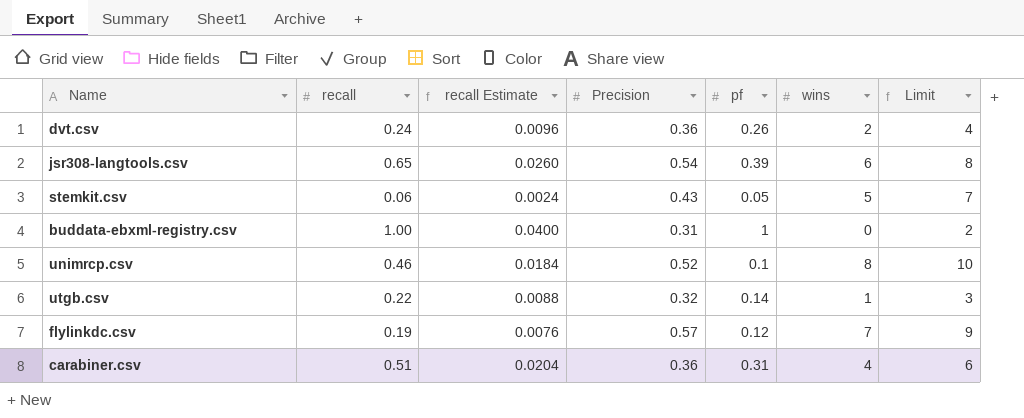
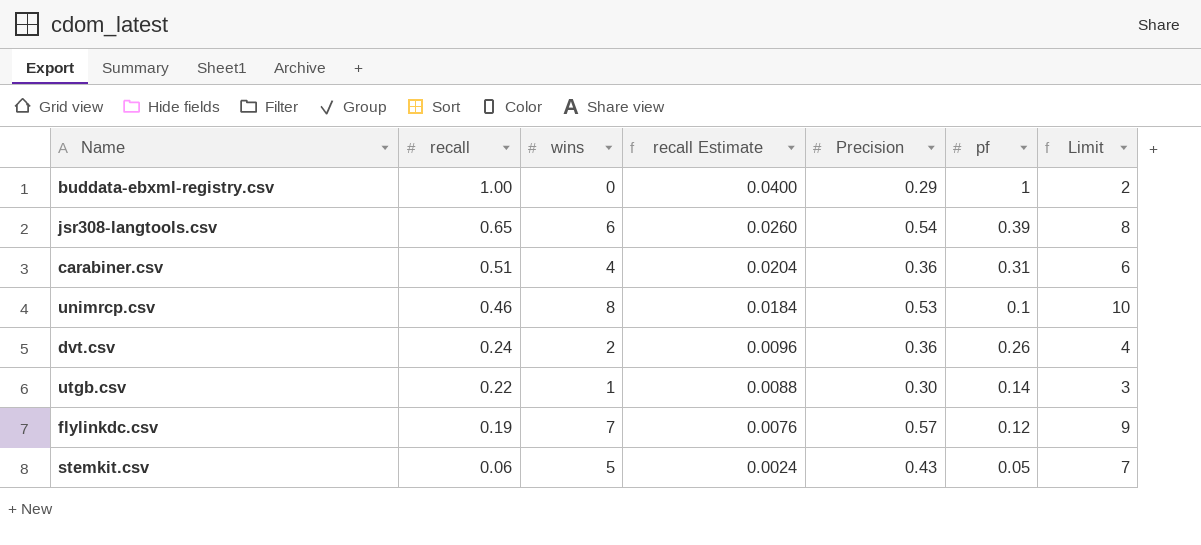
row order: none -> recall descending
column wins | position: 6 -> 3
buddata-ebxml-registry.csv | Precision: 0.31 -> 0.29
unimrcp.csv | Precision: 0.52 -> 0.53
utgb.csv | Precision: 0.32 -> 0.30

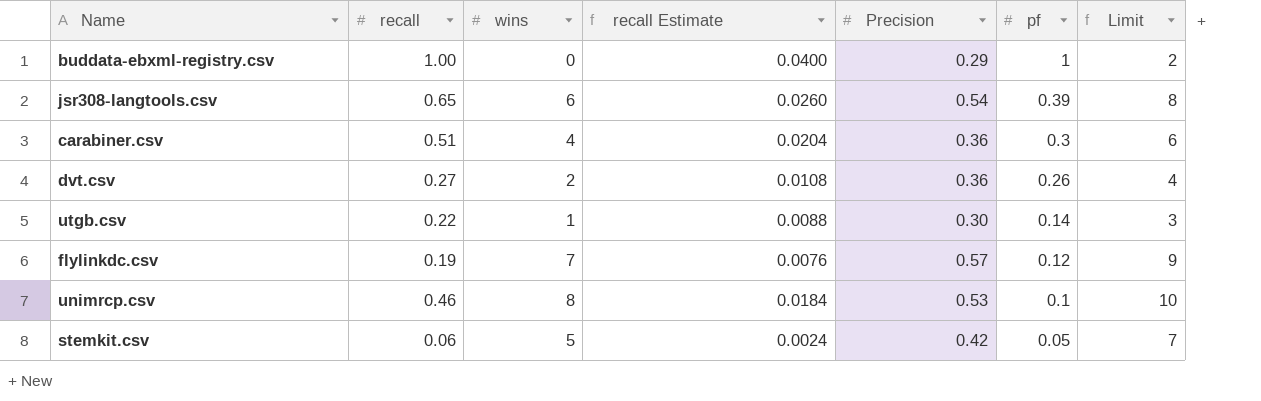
row order: recall descending -> pf descending
carabiner.csv | pf: 0.31 -> 0.3
dvt.csv | recall: 0.24 -> 0.27
dvt.csv | recall Estimate: 0.0096 -> 0.0108
stemkit.csv | Precision: 0.43 -> 0.42

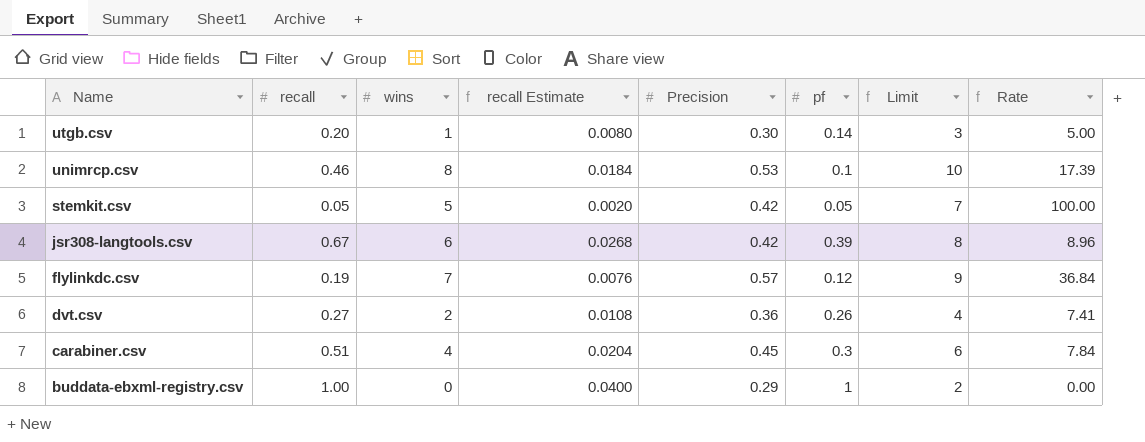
row order: pf descending -> Name descending
column Rate | formula: none -> [wins] / [recall]
utgb.csv | recall: 0.22 -> 0.20
utgb.csv | recall Estimate: 0.0088 -> 0.0080
stemkit.csv | recall: 0.06 -> 0.05
stemkit.csv | recall Estimate: 0.0024 -> 0.0020
jsr308-langtools.csv | recall: 0.65 -> 0.67
jsr308-langtools.csv | recall Estimate: 0.0260 -> 0.0268
jsr308-langtools.csv | Precision: 0.54 -> 0.42
carabiner.csv | Precision: 0.36 -> 0.45

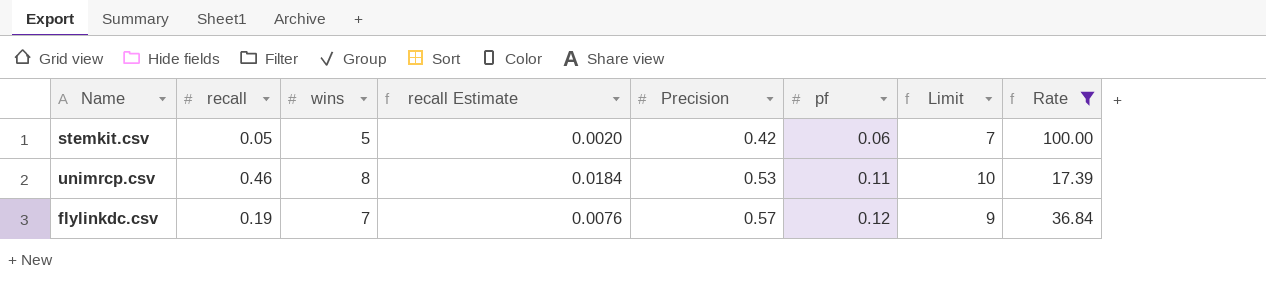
filter: none -> Rate >= 17.39
row order: Name descending -> Precision ascending
stemkit.csv | pf: 0.05 -> 0.06
unimrcp.csv | pf: 0.1 -> 0.11

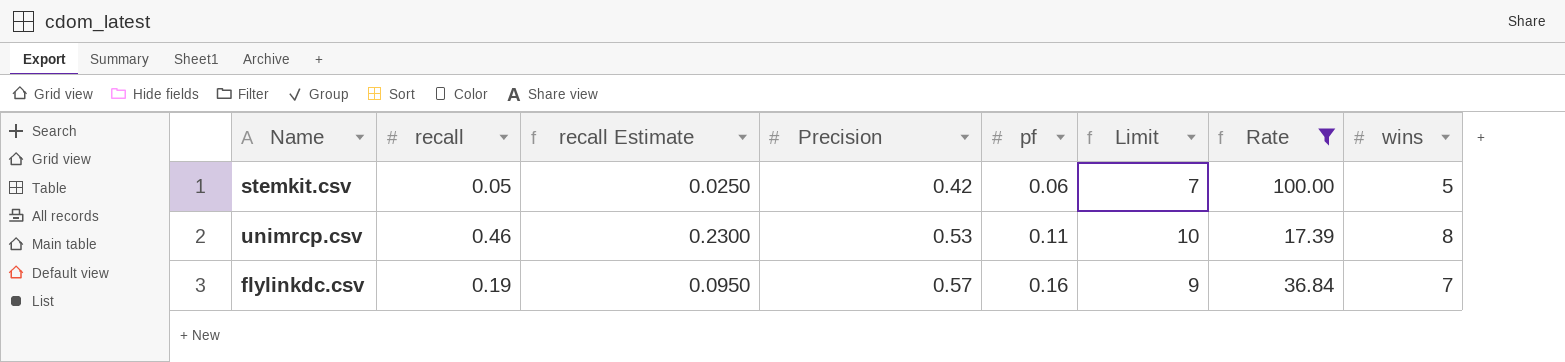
column recall Estimate | formula: [recall] * 0.04 -> [recall] * 0.5
column wins | position: 3 -> 8
flylinkdc.csv | pf: 0.12 -> 0.16

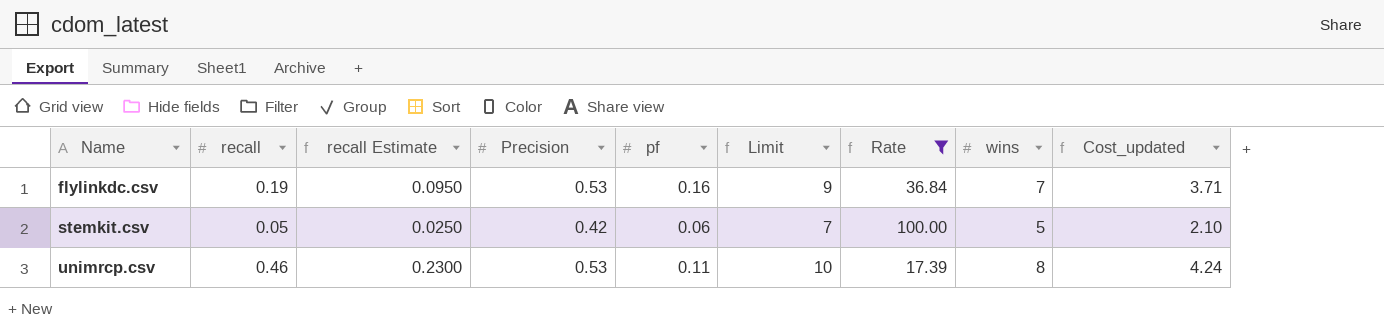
row order: Precision ascending -> Name ascending
column Cost_updated | formula: none -> [Precision] * [wins]
flylinkdc.csv | Precision: 0.57 -> 0.53

